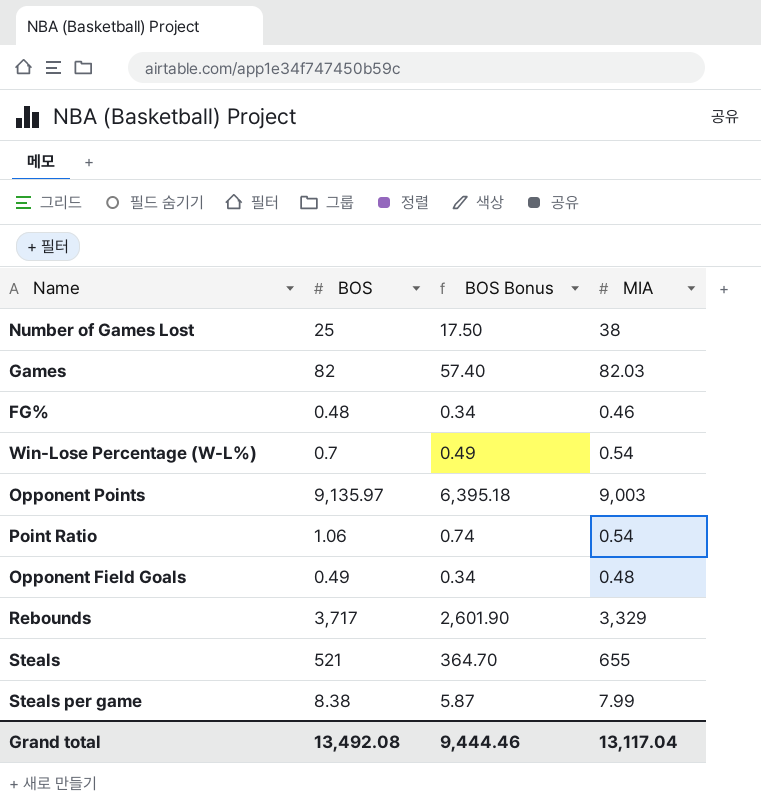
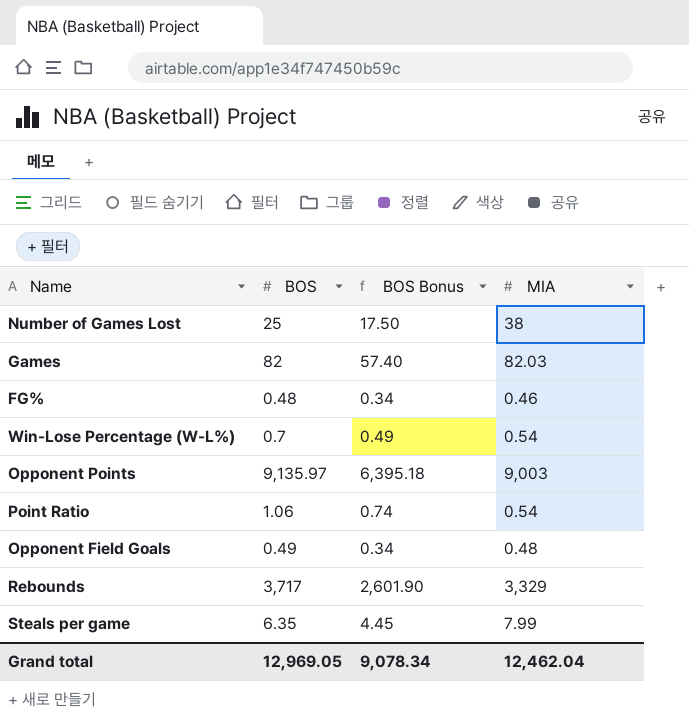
row Steals: 521 | 364.70 | 655 -> none
Steals per game | BOS: 8.38 -> 6.35
Steals per game | BOS Bonus: 5.87 -> 4.45
Grand total | BOS: 13,492.08 -> 12,969.05
Grand total | BOS Bonus: 9,444.46 -> 9,078.34
Grand total | MIA: 13,117.04 -> 12,462.04

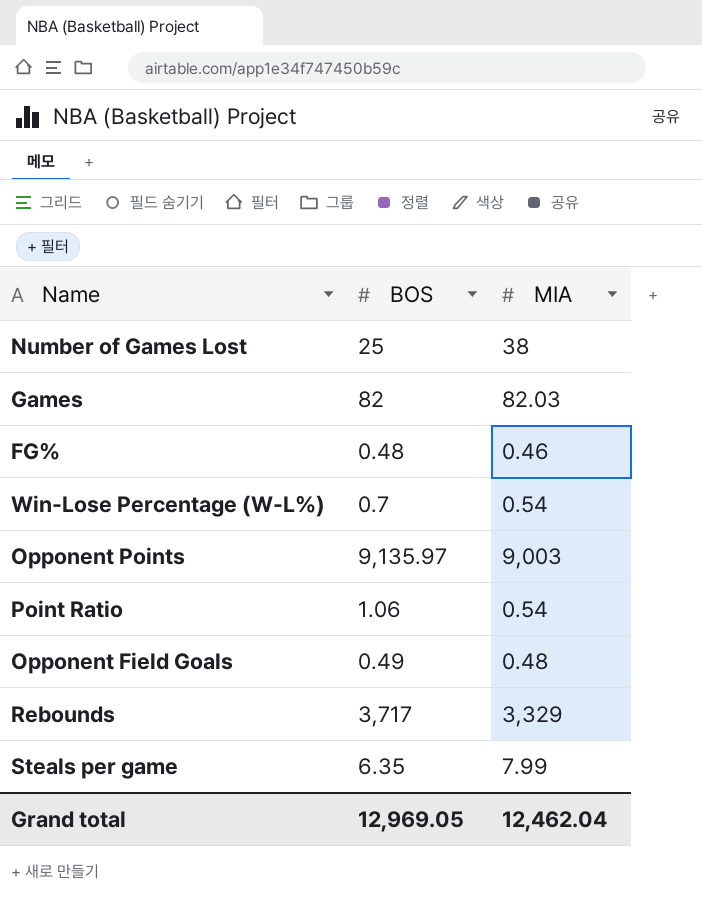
column BOS Bonus | formula: [BOS] * 0.7 -> none

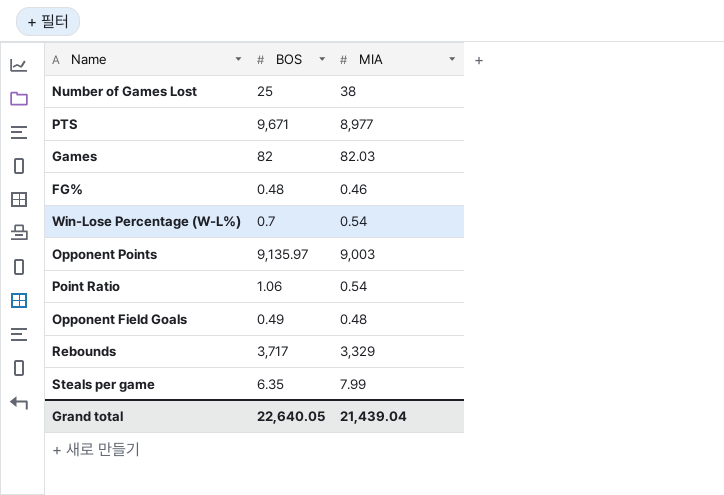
row PTS: none -> 9,671 | 8,977
Grand total | BOS: 12,969.05 -> 22,640.05
Grand total | MIA: 12,462.04 -> 21,439.04

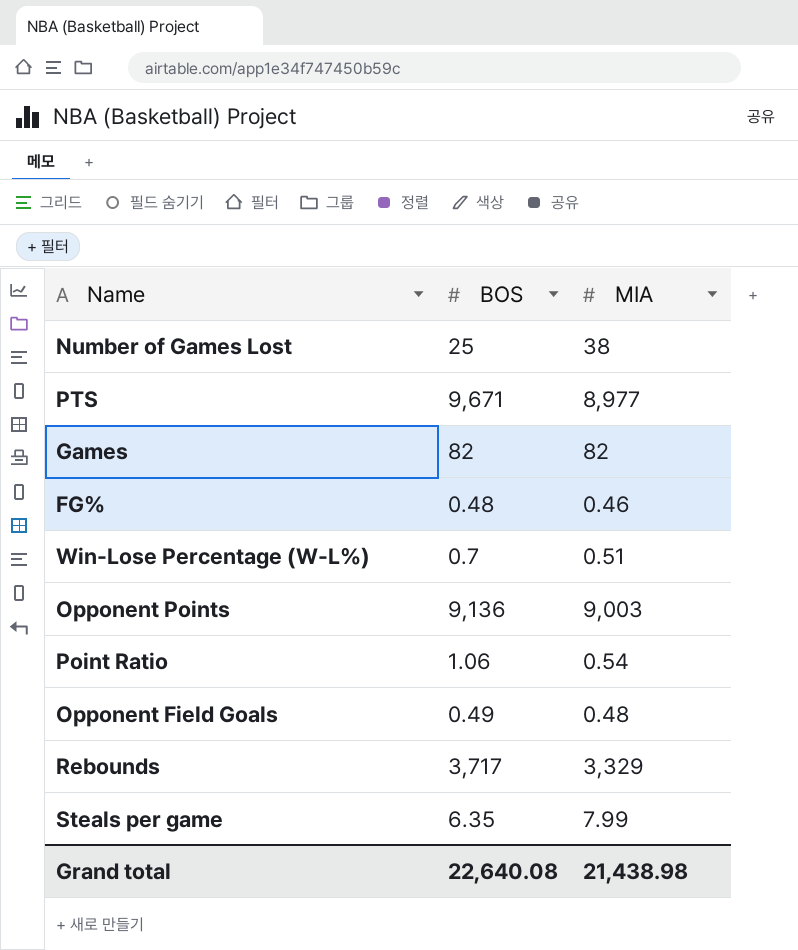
Games | MIA: 82.03 -> 82
Win-Lose Percentage (W-L%) | MIA: 0.54 -> 0.51
Opponent Points | BOS: 9,135.97 -> 9,136
Grand total | BOS: 22,640.05 -> 22,640.08
Grand total | MIA: 21,439.04 -> 21,438.98

